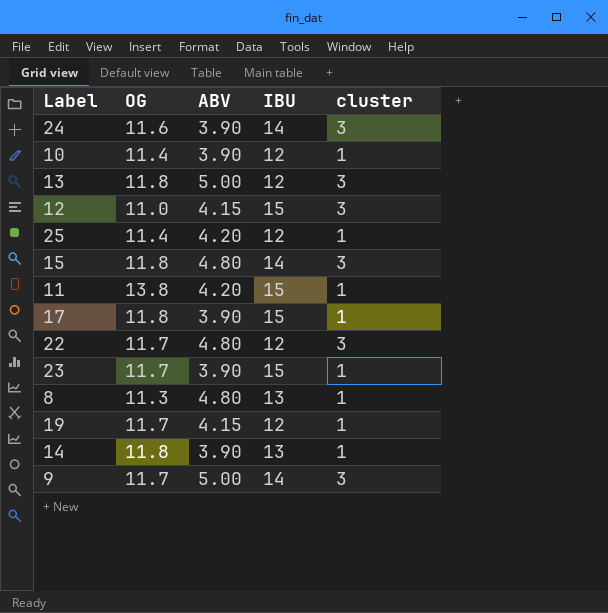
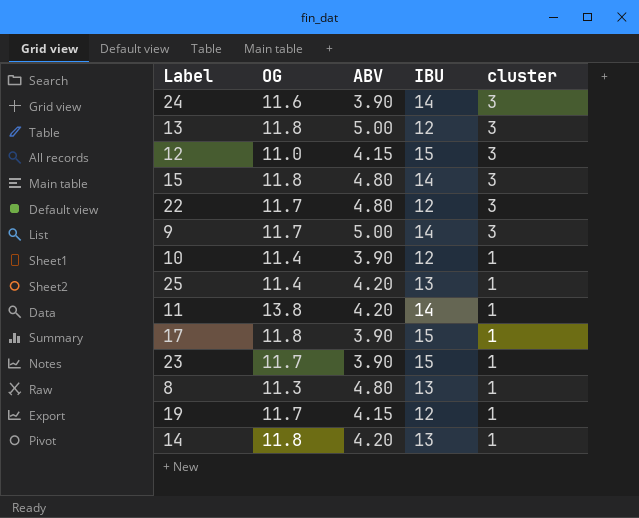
row order: none -> cluster descending
25 | IBU: 12 -> 13
11 | IBU: 15 -> 14
14 | ABV: 3.90 -> 4.20

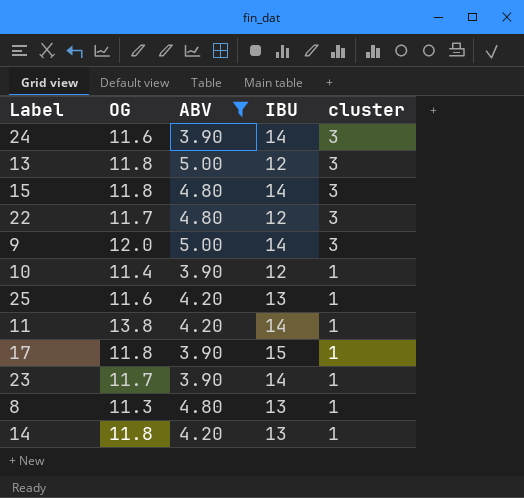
filter: none -> ABV != 4.15
9 | OG: 11.7 -> 12.0
25 | OG: 11.4 -> 11.6
23 | IBU: 15 -> 14

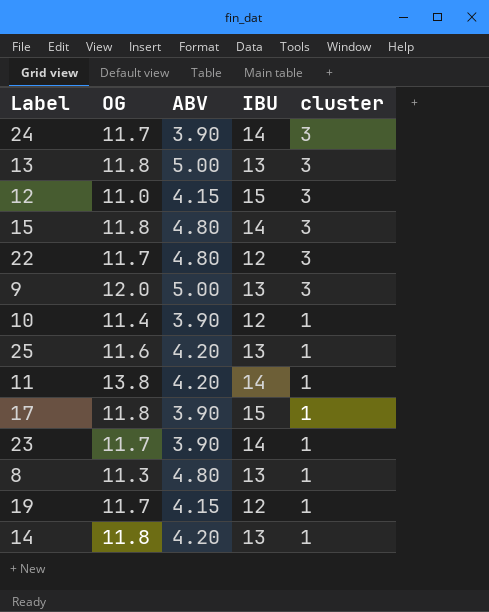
filter: ABV != 4.15 -> none
24 | OG: 11.6 -> 11.7
13 | IBU: 12 -> 13
9 | IBU: 14 -> 13

